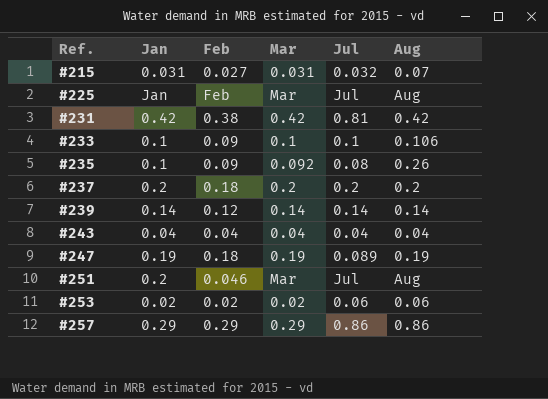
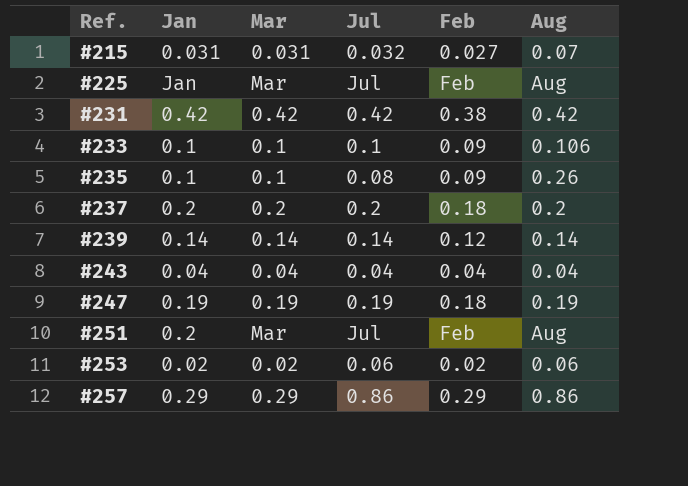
column Feb | position: 3 -> 5
#231 | Jul: 0.81 -> 0.42
#235 | Mar: 0.092 -> 0.1
#247 | Jul: 0.089 -> 0.19
#251 | Feb: 0.046 -> Feb

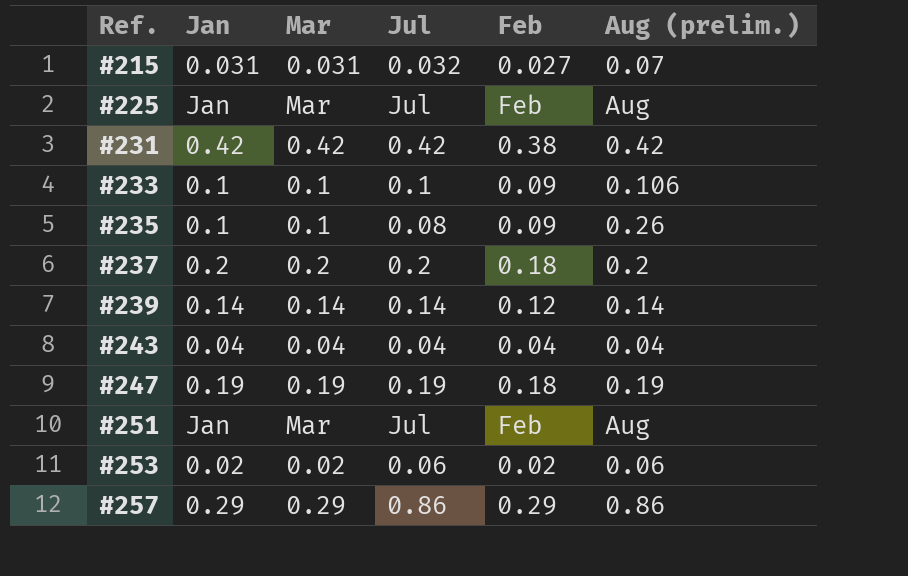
column name: Aug -> Aug (prelim.)
#251 | Jan: 0.2 -> Jan

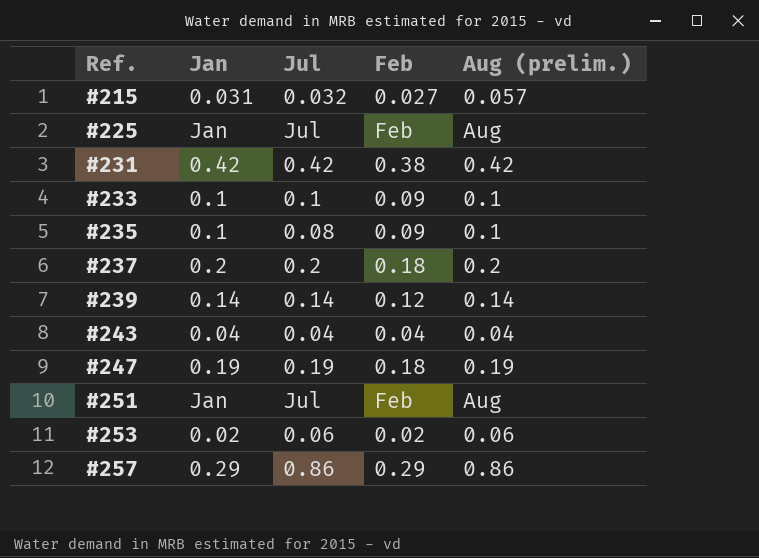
column Mar | position: 3 -> none
#215 | Aug (prelim.): 0.07 -> 0.057
#233 | Aug (prelim.): 0.106 -> 0.1
#235 | Aug (prelim.): 0.26 -> 0.1

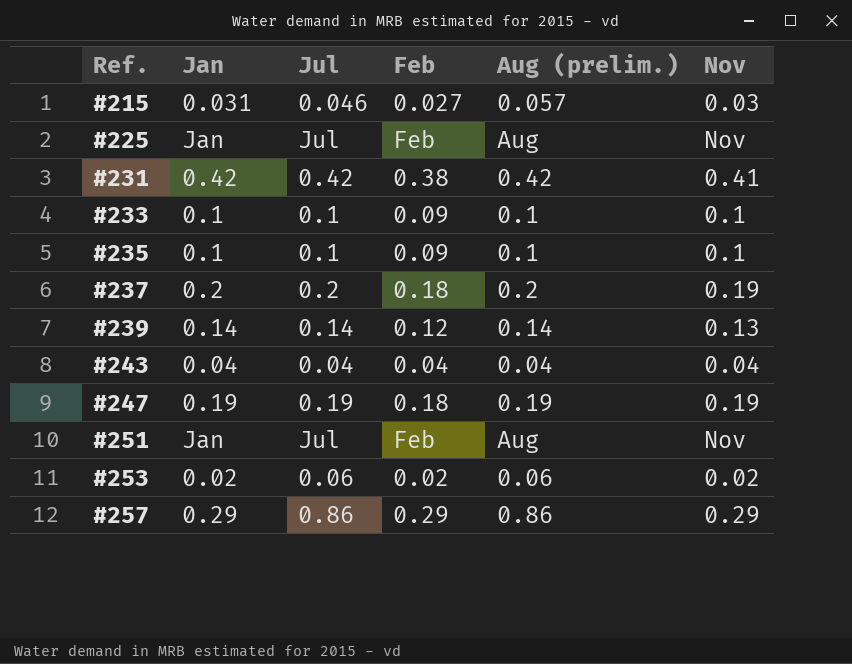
column Nov | position: none -> 6
#215 | Jul: 0.032 -> 0.046
#235 | Jul: 0.08 -> 0.1

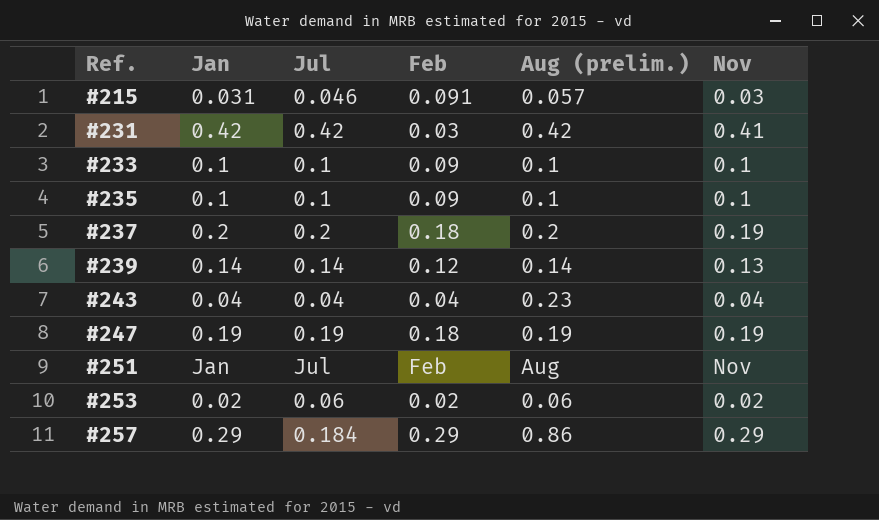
row #225: Jan | Jul | Feb | Aug | Nov -> none
#215 | Feb: 0.027 -> 0.091
#231 | Feb: 0.38 -> 0.03
#243 | Aug (prelim.): 0.04 -> 0.23
#257 | Jul: 0.86 -> 0.184

